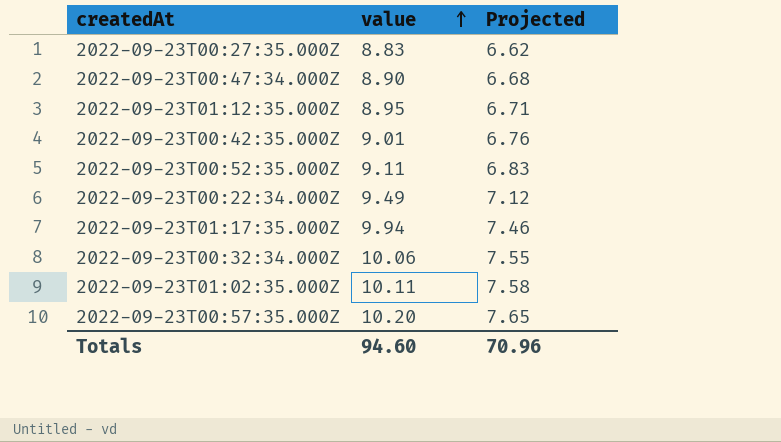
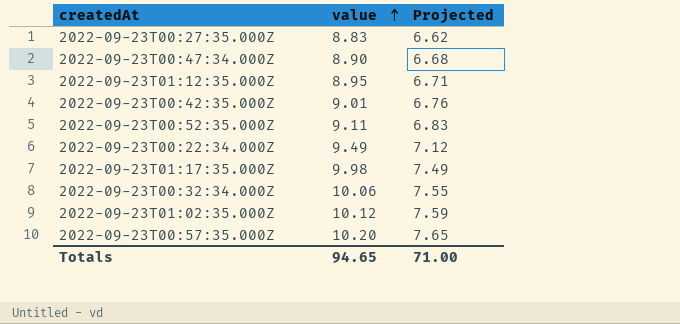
2022-09-23T01:17:35.000Z | value: 9.94 -> 9.98
2022-09-23T01:17:35.000Z | Projected: 7.46 -> 7.49
2022-09-23T01:02:35.000Z | value: 10.11 -> 10.12
2022-09-23T01:02:35.000Z | Projected: 7.58 -> 7.59
Totals | value: 94.60 -> 94.65
Totals | Projected: 70.96 -> 71.00

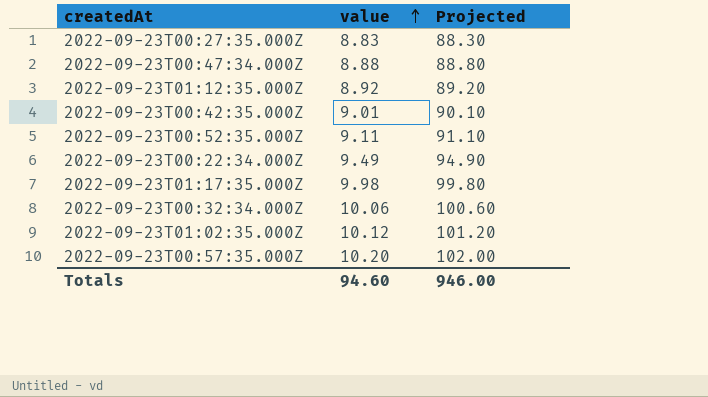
column Projected | formula: [value] * 0.75 -> [value] * 10
2022-09-23T00:47:34.000Z | value: 8.90 -> 8.88
2022-09-23T01:12:35.000Z | value: 8.95 -> 8.92
Totals | value: 94.65 -> 94.60
Totals | Projected: 71.00 -> 946.00

